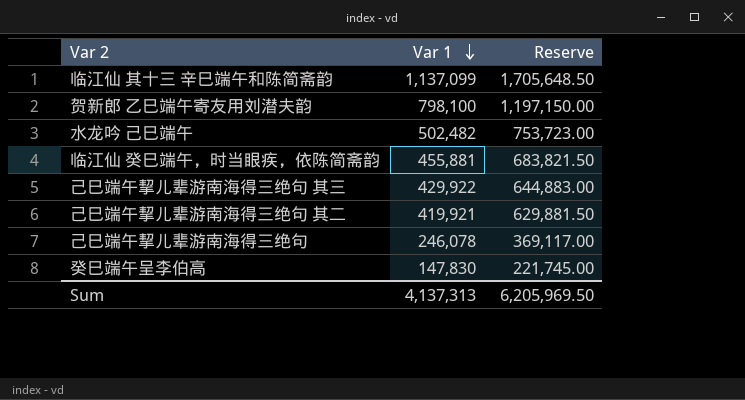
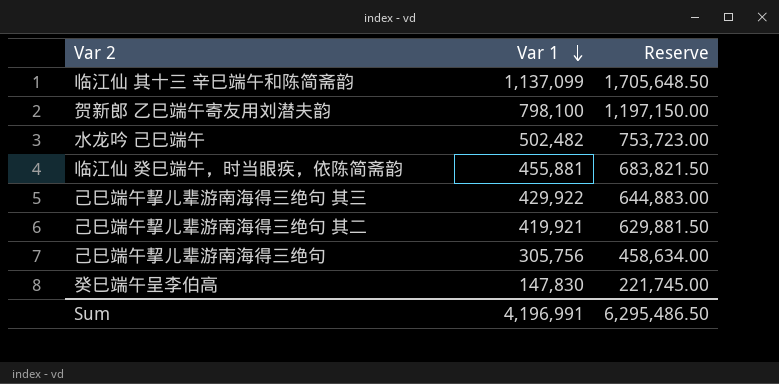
己巳端午挈儿辈游南海得三绝句 | Var 1: 246,078 -> 305,756
己巳端午挈儿辈游南海得三绝句 | Reserve: 369,117.00 -> 458,634.00
Sum | Var 1: 4,137,313 -> 4,196,991
Sum | Reserve: 6,205,969.50 -> 6,295,486.50

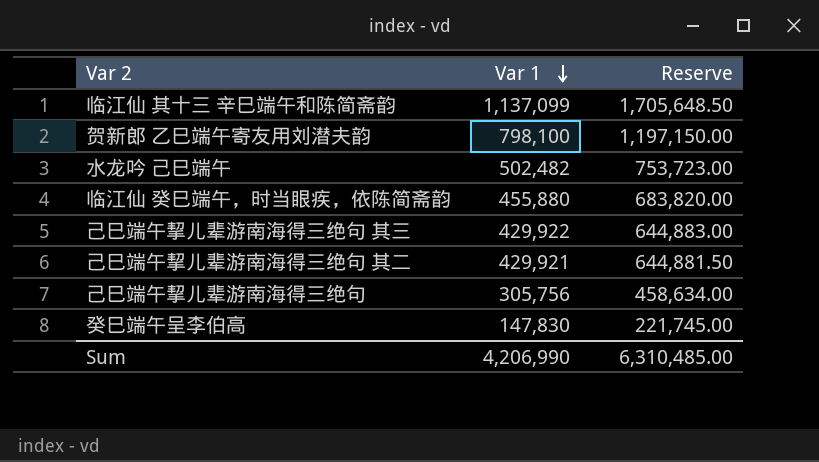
临江仙 癸巳端午，时当眼疾，依陈简斋韵 | Var 1: 455,881 -> 455,880
临江仙 癸巳端午，时当眼疾，依陈简斋韵 | Reserve: 683,821.50 -> 683,820.00
己巳端午挈儿辈游南海得三绝句 其二 | Var 1: 419,921 -> 429,921
己巳端午挈儿辈游南海得三绝句 其二 | Reserve: 629,881.50 -> 644,881.50
Sum | Var 1: 4,196,991 -> 4,206,990
Sum | Reserve: 6,295,486.50 -> 6,310,485.00

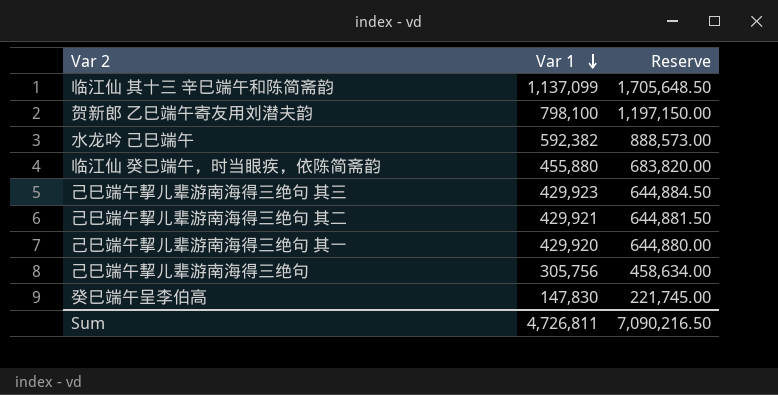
水龙吟 己巳端午 | Var 1: 502,482 -> 592,382
水龙吟 己巳端午 | Reserve: 753,723.00 -> 888,573.00
己巳端午挈儿辈游南海得三绝句 其三 | Var 1: 429,922 -> 429,923
己巳端午挈儿辈游南海得三绝句 其三 | Reserve: 644,883.00 -> 644,884.50
row 己巳端午挈儿辈游南海得三绝句 其一: none -> 429,920 | 644,880.00
Sum | Var 1: 4,206,990 -> 4,726,811
Sum | Reserve: 6,310,485.00 -> 7,090,216.50

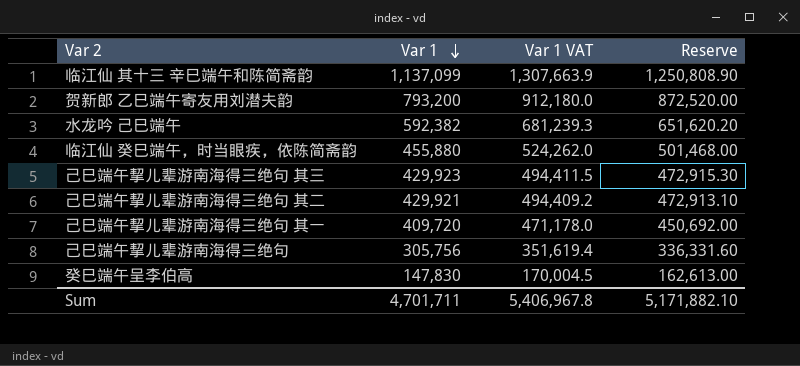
column Var 1 VAT | formula: none -> [Var 1] * 1.15
column Reserve | formula: [Var 1] * 1.5 -> [Var 1] * 1.1
贺新郎 乙巳端午寄友用刘潜夫韵 | Var 1: 798,100 -> 793,200
己巳端午挈儿辈游南海得三绝句 其一 | Var 1: 429,920 -> 409,720
Sum | Var 1: 4,726,811 -> 4,701,711
Sum | Reserve: 7,090,216.50 -> 5,171,882.10

